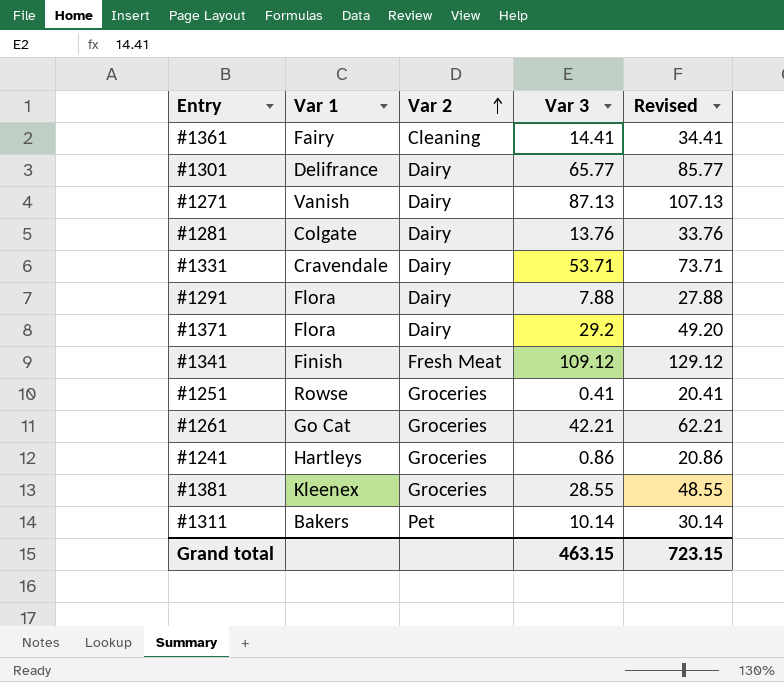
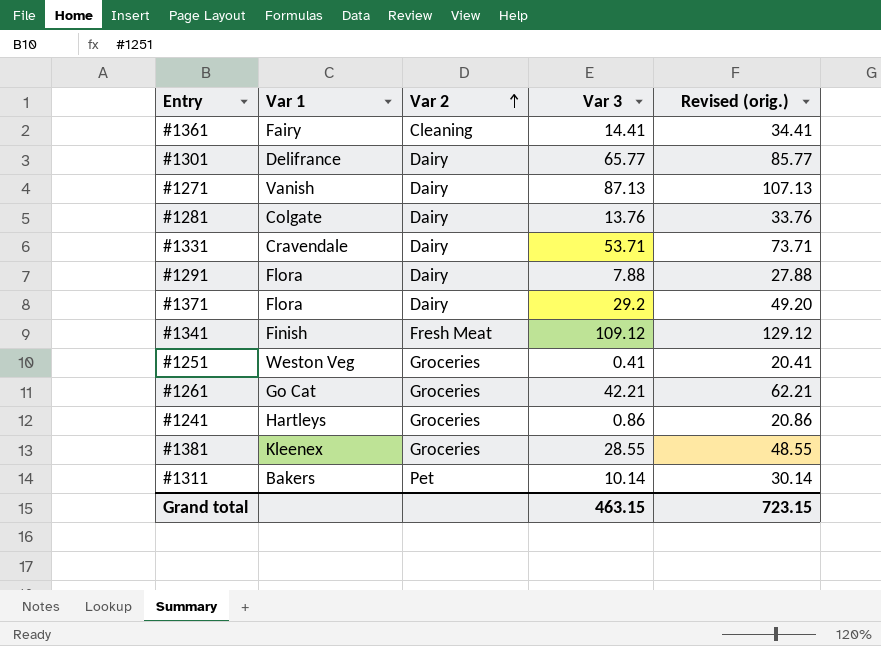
column name: Revised -> Revised (orig.)
#1251 | Var 1: Rowse -> Weston Veg

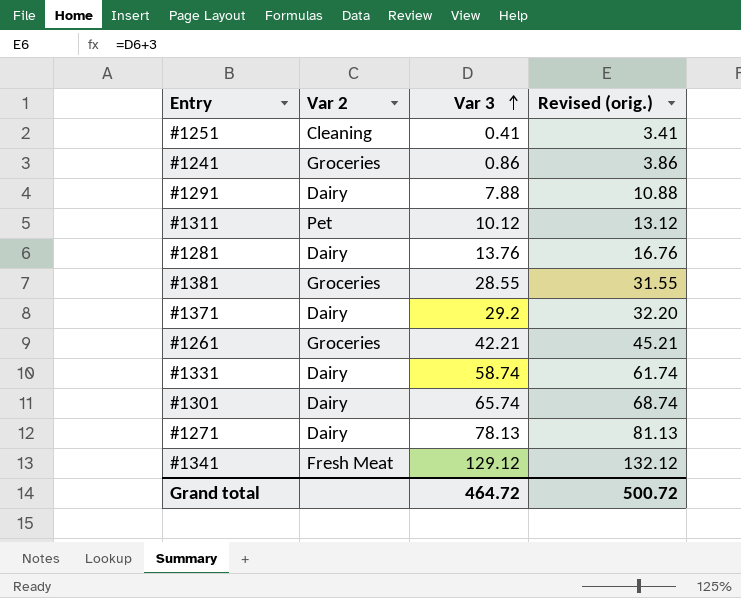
row order: Var 2 ascending -> Var 3 ascending
column Var 1 | position: 2 -> none
column Revised (orig.) | formula: [Var 3] + 20 -> [Var 3] + 3
row #1361: Fairy | Cleaning | 14.41 | 34.41 -> none
#1251 | Var 2: Groceries -> Cleaning
#1311 | Var 3: 10.14 -> 10.12
#1331 | Var 3: 53.71 -> 58.74
#1301 | Var 3: 65.77 -> 65.74
#1271 | Var 3: 87.13 -> 78.13
#1341 | Var 3: 109.12 -> 129.12
Grand total | Var 3: 463.15 -> 464.72
Grand total | Revised (orig.): 723.15 -> 500.72

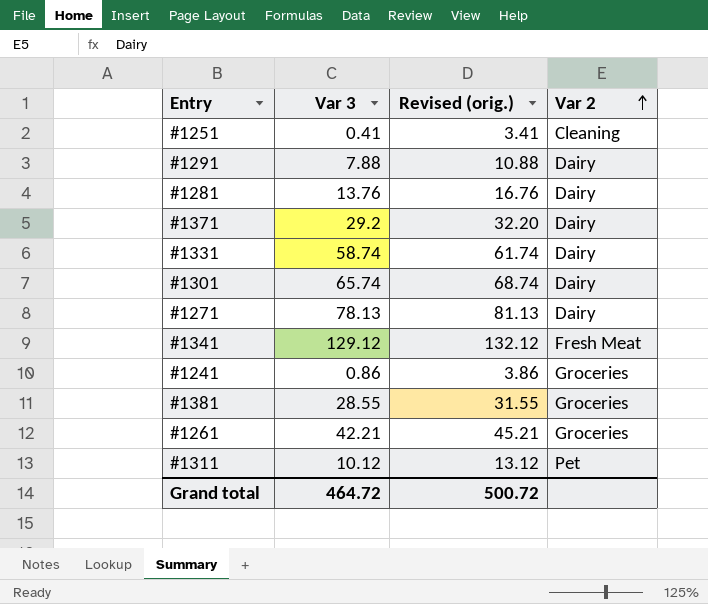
row order: Var 3 ascending -> Var 2 ascending
column Var 2 | position: 2 -> 4

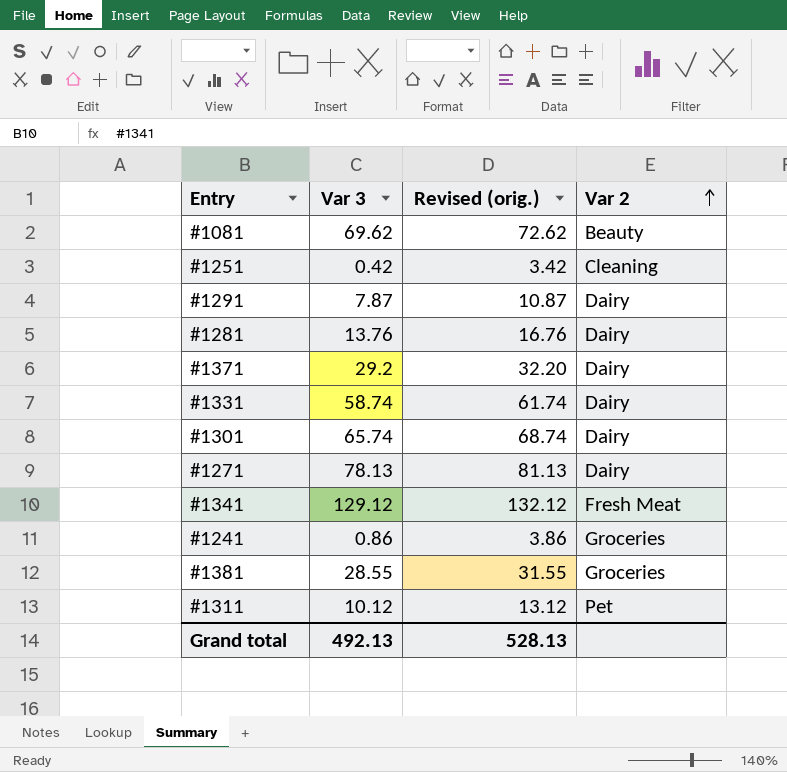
row #1261: 42.21 | 45.21 | Groceries -> none
row #1081: none -> 69.62 | 72.62 | Beauty
#1251 | Var 3: 0.41 -> 0.42
#1251 | Revised (orig.): 3.41 -> 3.42
#1291 | Var 3: 7.88 -> 7.87
#1291 | Revised (orig.): 10.88 -> 10.87
Grand total | Var 3: 464.72 -> 492.13
Grand total | Revised (orig.): 500.72 -> 528.13

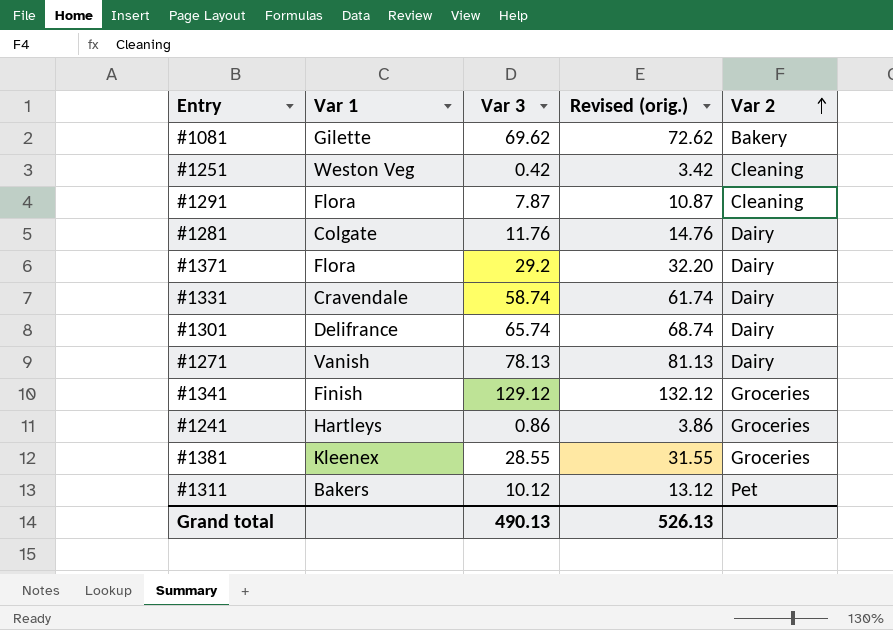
column Var 1 | position: none -> 2
#1081 | Var 2: Beauty -> Bakery
#1291 | Var 2: Dairy -> Cleaning
#1281 | Var 3: 13.76 -> 11.76
#1281 | Revised (orig.): 16.76 -> 14.76
#1341 | Var 2: Fresh Meat -> Groceries
Grand total | Var 3: 492.13 -> 490.13
Grand total | Revised (orig.): 528.13 -> 526.13

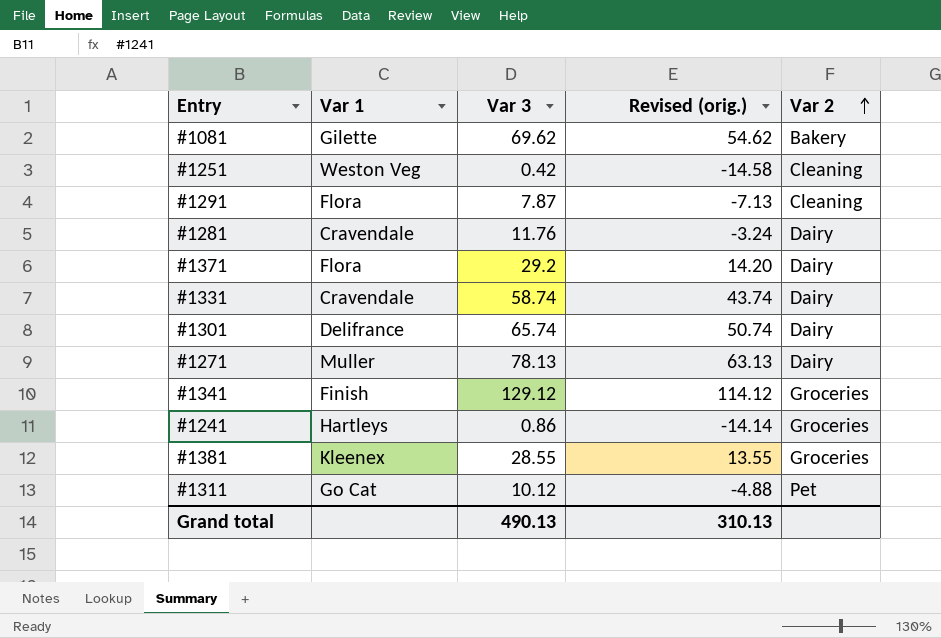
column Revised (orig.) | formula: [Var 3] + 3 -> [Var 3] - 15
#1281 | Var 1: Colgate -> Cravendale
#1271 | Var 1: Vanish -> Muller
#1311 | Var 1: Bakers -> Go Cat
Grand total | Revised (orig.): 526.13 -> 310.13

